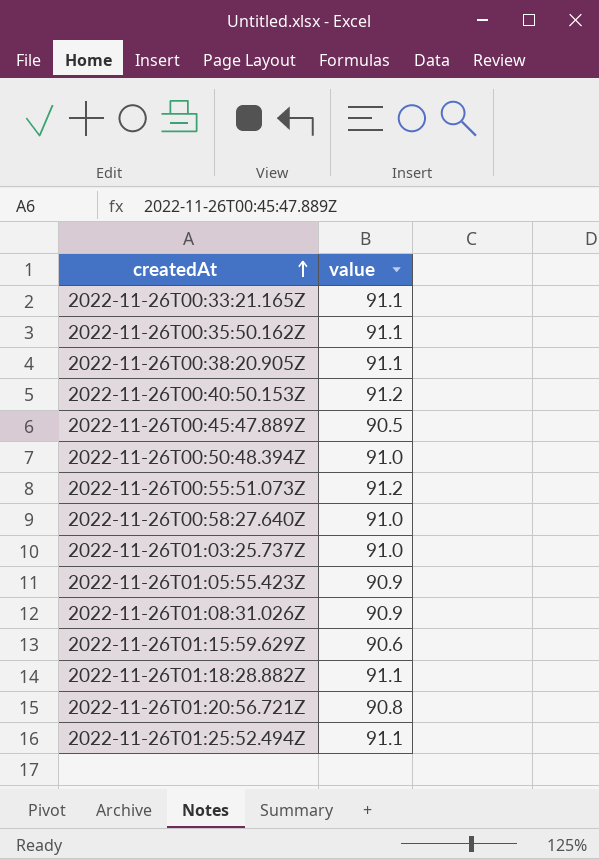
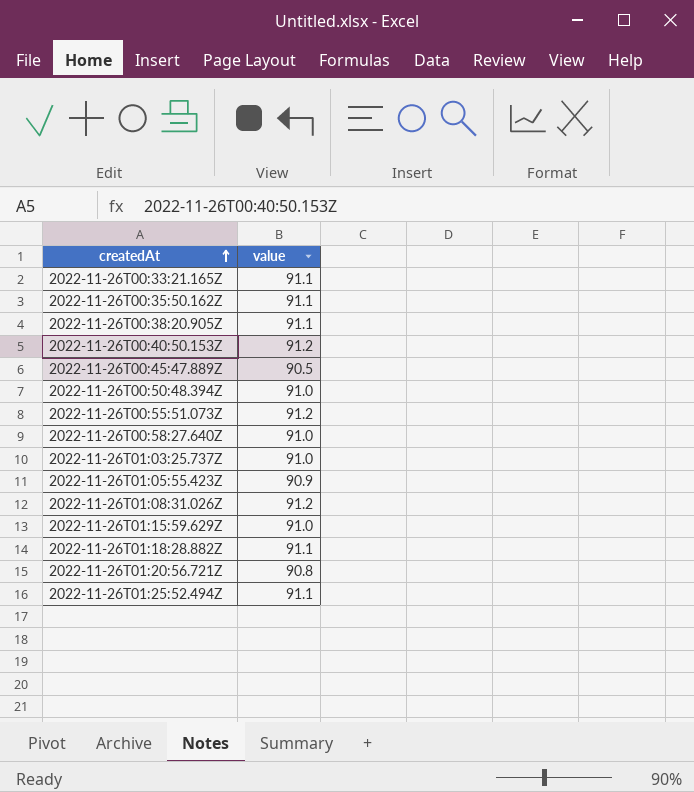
2022-11-26T01:08:31.026Z | value: 90.9 -> 91.2
2022-11-26T01:15:59.629Z | value: 90.6 -> 91.0

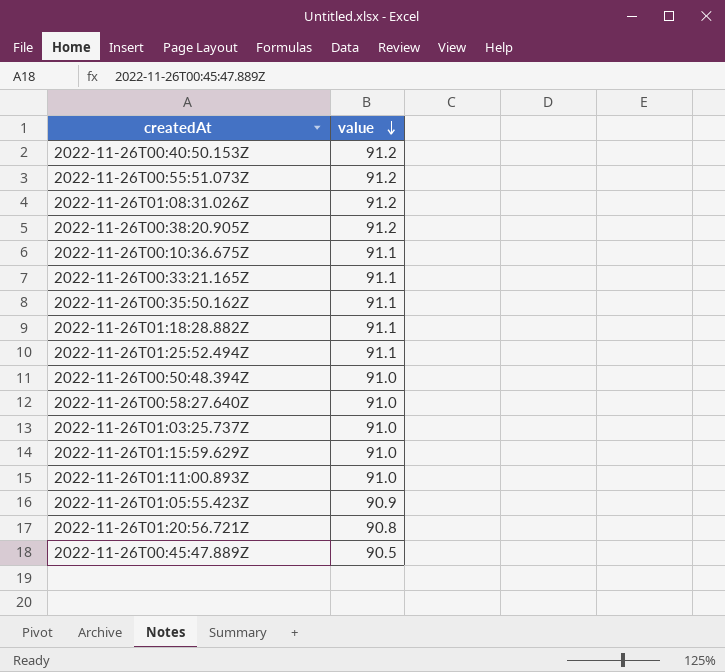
row order: createdAt ascending -> value descending
2022-11-26T00:38:20.905Z | value: 91.1 -> 91.2
row 2022-11-26T00:10:36.675Z: none -> 91.1
row 2022-11-26T01:11:00.893Z: none -> 91.0

